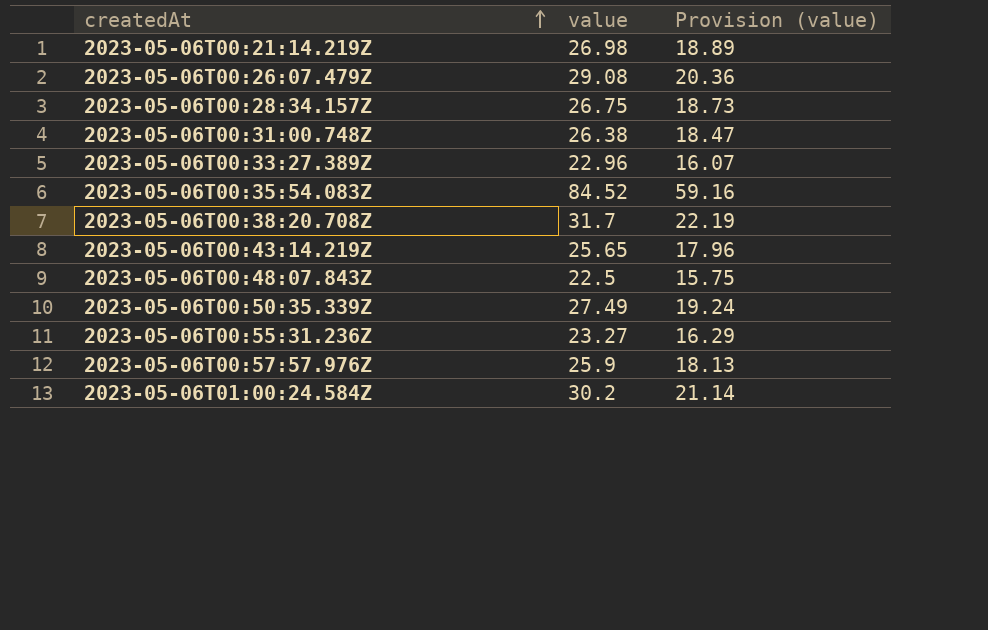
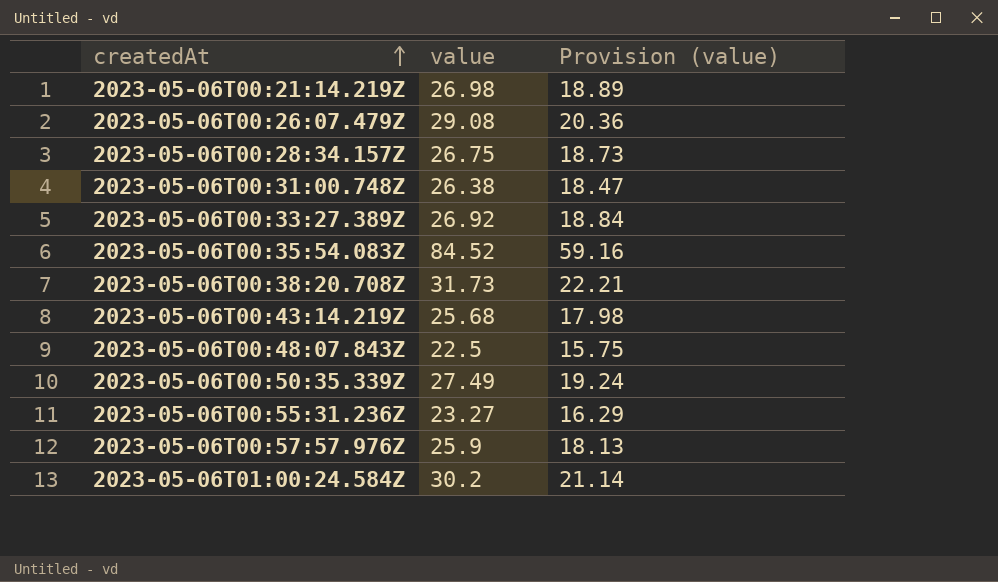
2023-05-06T00:33:27.389Z | value: 22.96 -> 26.92
2023-05-06T00:33:27.389Z | Provision (value): 16.07 -> 18.84
2023-05-06T00:38:20.708Z | value: 31.7 -> 31.73
2023-05-06T00:38:20.708Z | Provision (value): 22.19 -> 22.21
2023-05-06T00:43:14.219Z | value: 25.65 -> 25.68
2023-05-06T00:43:14.219Z | Provision (value): 17.96 -> 17.98

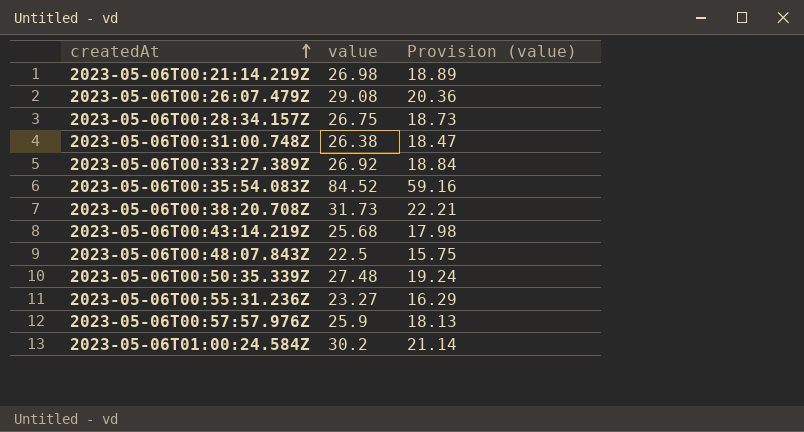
2023-05-06T00:50:35.339Z | value: 27.49 -> 27.48

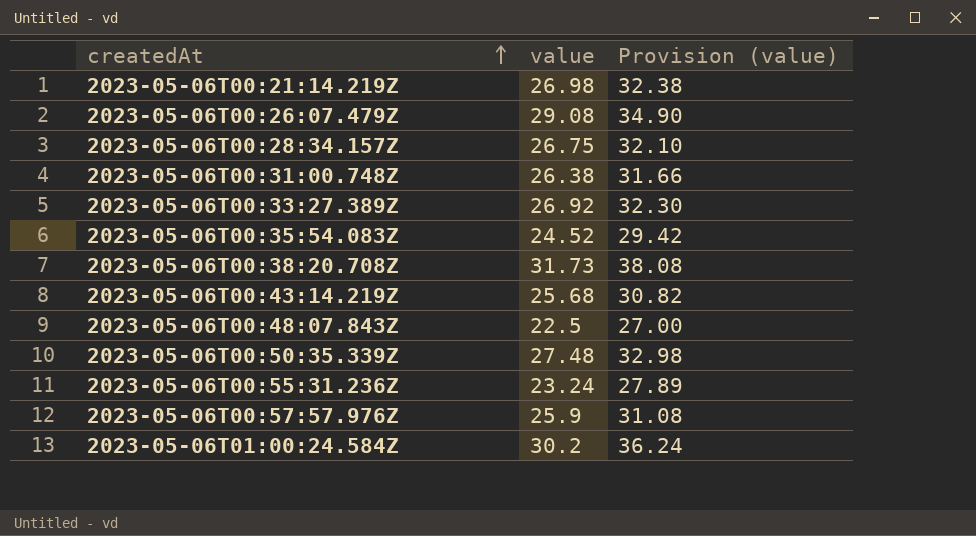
column Provision (value) | formula: [value] * 0.7 -> [value] * 1.2
2023-05-06T00:35:54.083Z | value: 84.52 -> 24.52
2023-05-06T00:55:31.236Z | value: 23.27 -> 23.24

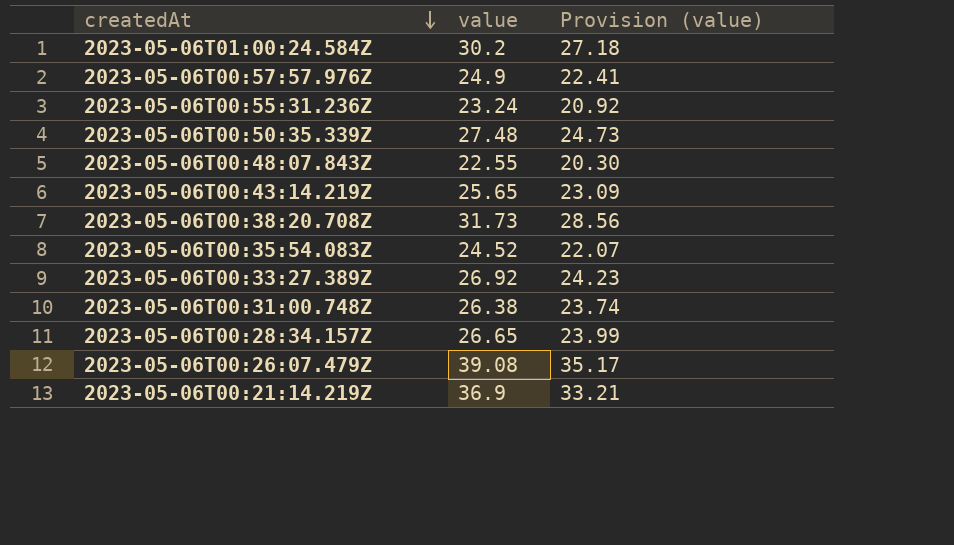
row order: createdAt ascending -> createdAt descending
column Provision (value) | formula: [value] * 1.2 -> [value] * 0.9
2023-05-06T00:57:57.976Z | value: 25.9 -> 24.9
2023-05-06T00:48:07.843Z | value: 22.5 -> 22.55
2023-05-06T00:43:14.219Z | value: 25.68 -> 25.65
2023-05-06T00:28:34.157Z | value: 26.75 -> 26.65
2023-05-06T00:26:07.479Z | value: 29.08 -> 39.08
2023-05-06T00:21:14.219Z | value: 26.98 -> 36.9

